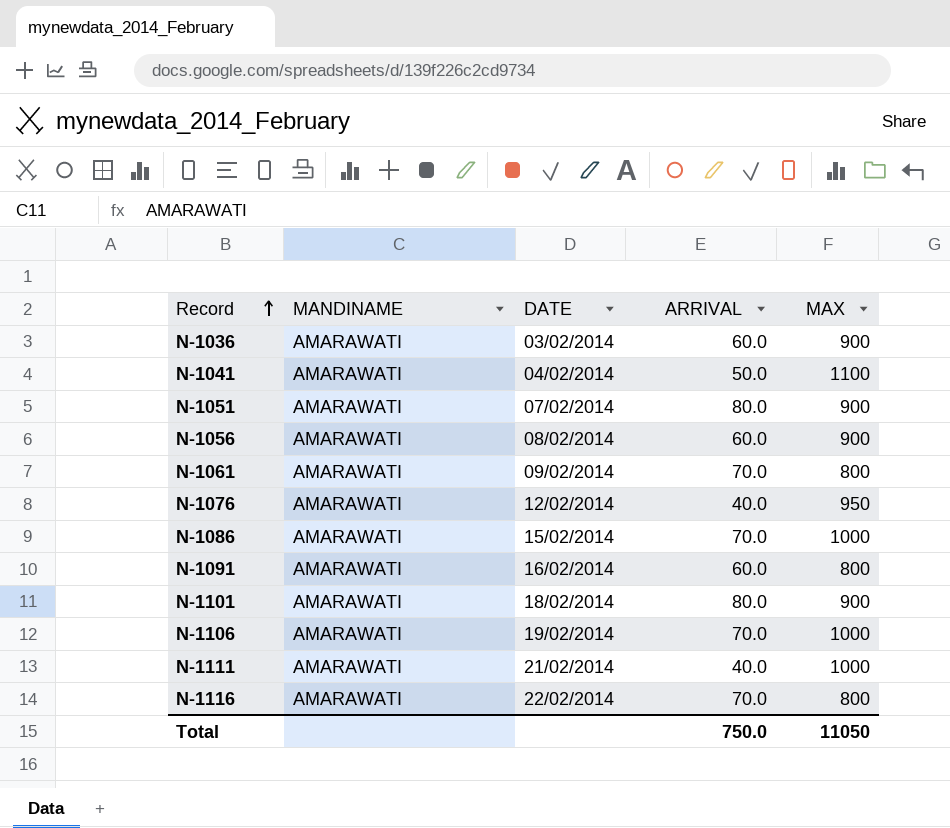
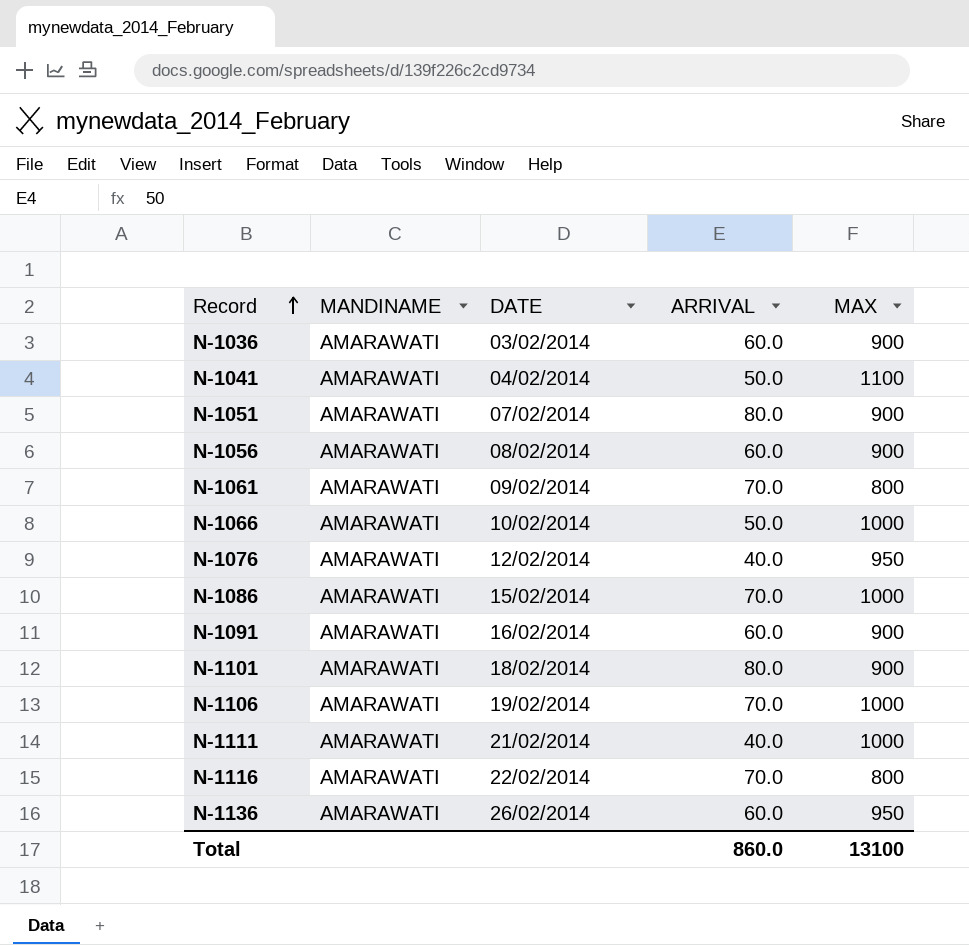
row N-1066: none -> AMARAWATI | 10/02/2014 | 50.0 | 1000
N-1091 | MAX: 800 -> 900
row N-1136: none -> AMARAWATI | 26/02/2014 | 60.0 | 950
Total | ARRIVAL: 750.0 -> 860.0
Total | MAX: 11050 -> 13100

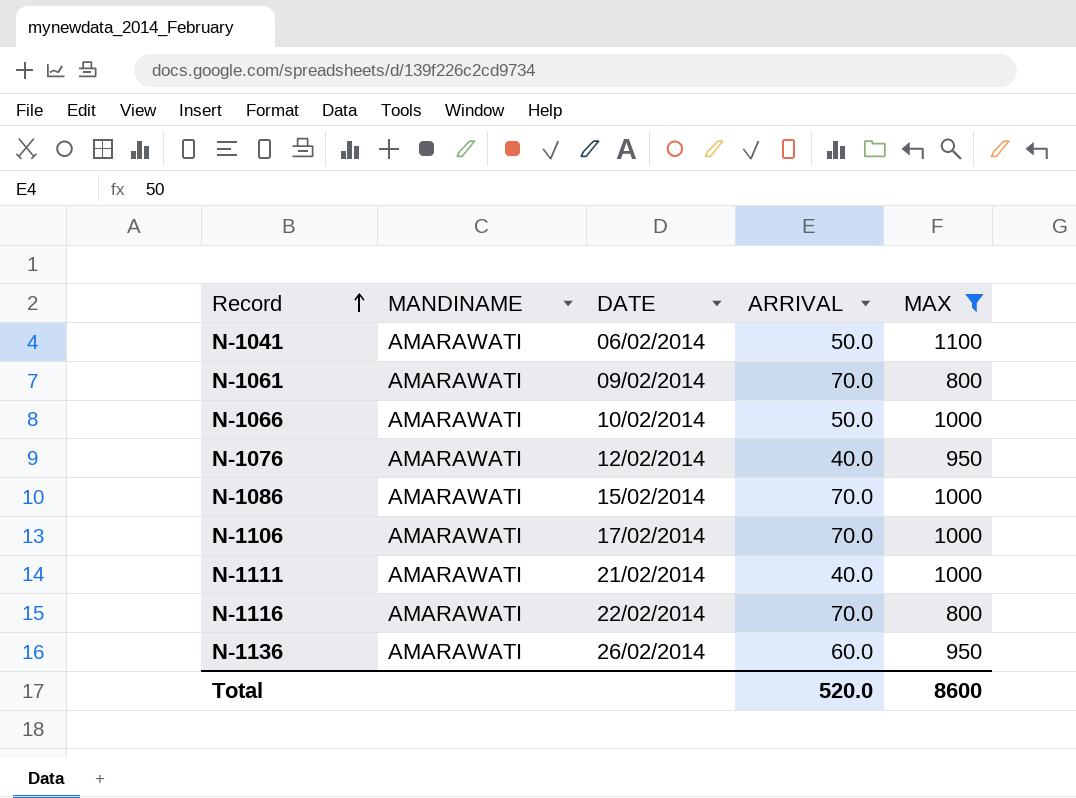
filter: none -> MAX != 900
N-1041 | DATE: 04/02/2014 -> 06/02/2014
N-1106 | DATE: 19/02/2014 -> 17/02/2014
Total | ARRIVAL: 860.0 -> 520.0
Total | MAX: 13100 -> 8600

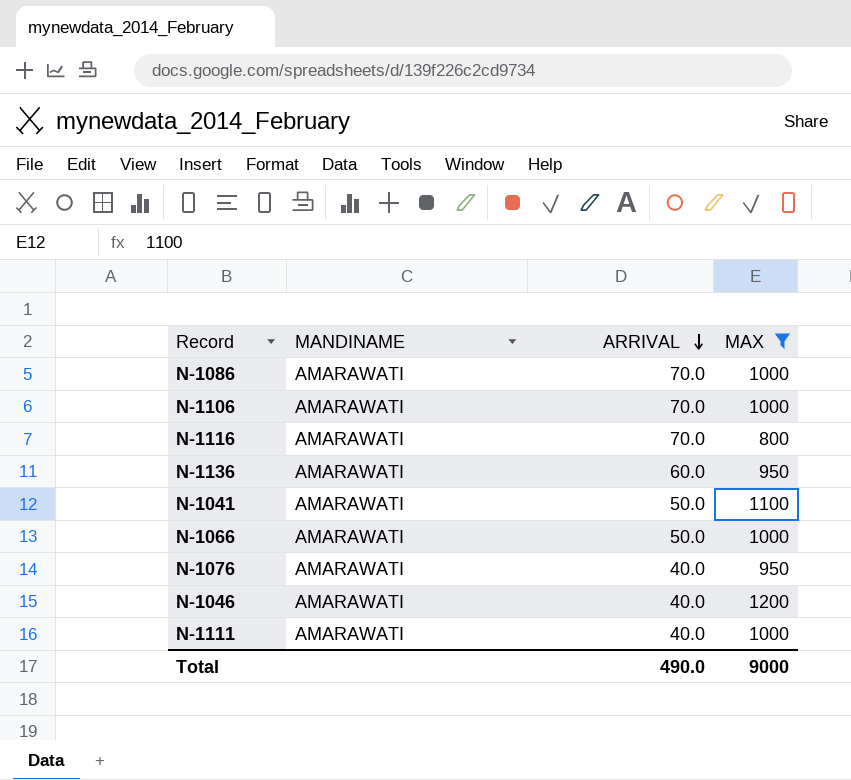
row order: Record ascending -> ARRIVAL descending
column DATE | position: 3 -> none
row N-1061: AMARAWATI | 09/02/2014 | 70.0 | 800 -> none
row N-1046: none -> AMARAWATI | 40.0 | 1200
Total | ARRIVAL: 520.0 -> 490.0
Total | MAX: 8600 -> 9000

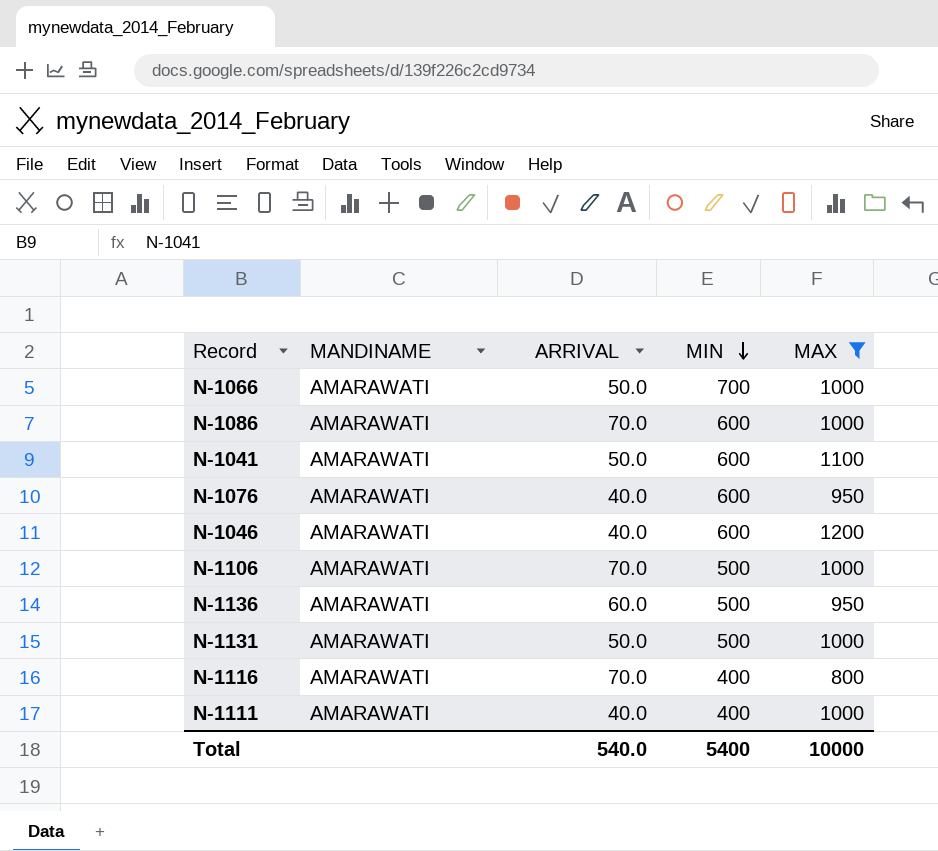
row order: ARRIVAL descending -> MIN descending
column MIN | position: none -> 4
row N-1131: none -> AMARAWATI | 50.0 | 500 | 1000
Total | ARRIVAL: 490.0 -> 540.0
Total | MAX: 9000 -> 10000

